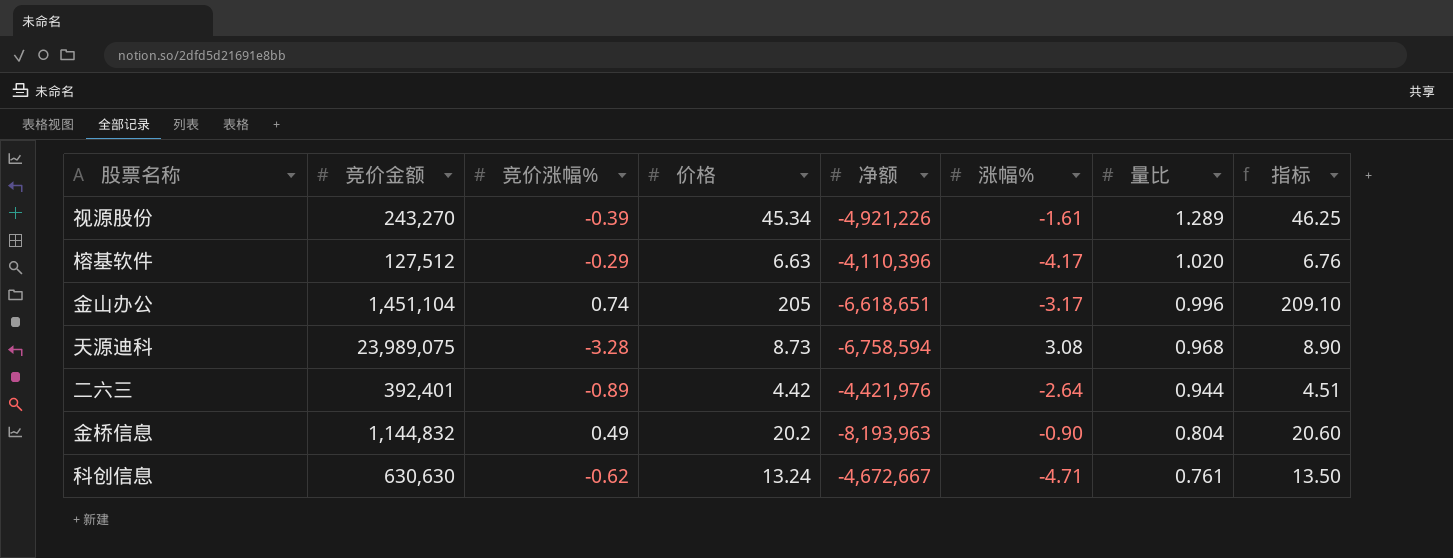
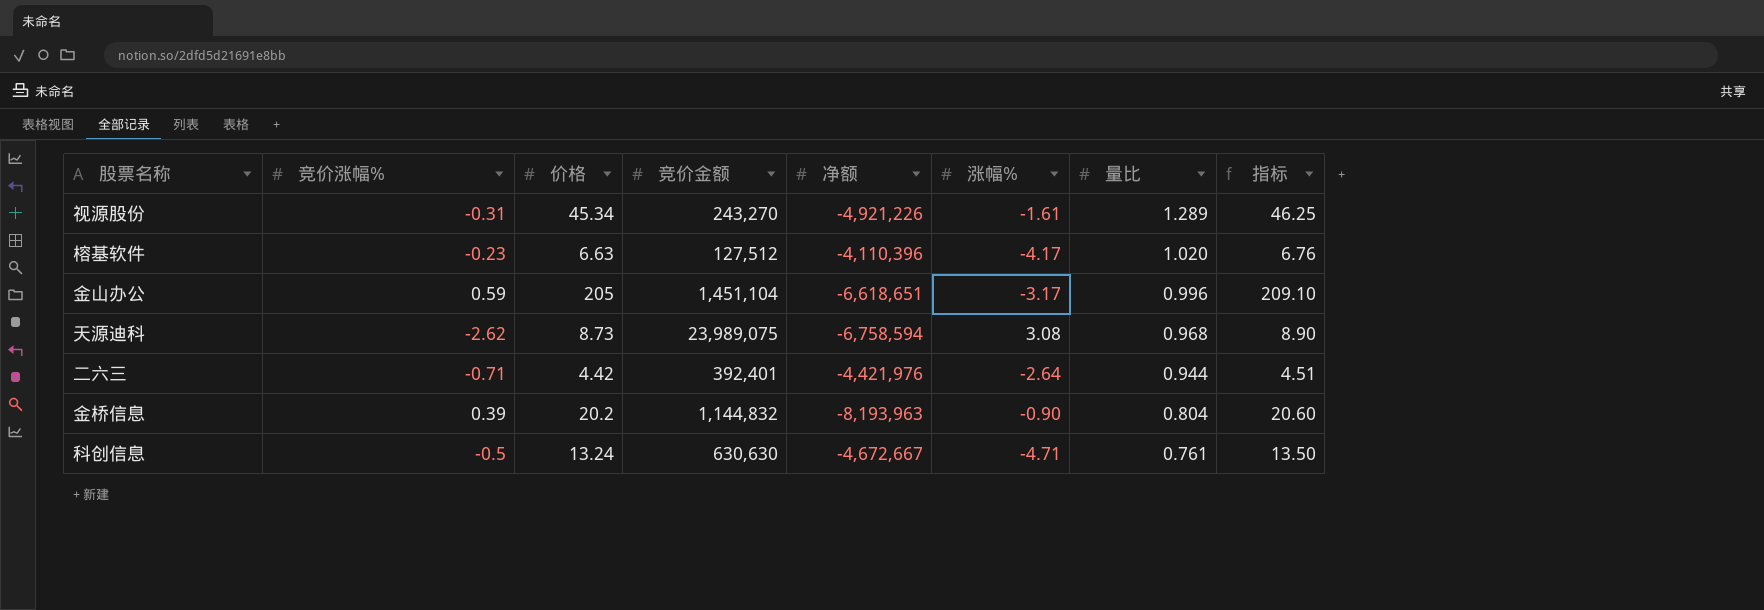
column 竞价金额 | position: 2 -> 4
视源股份 | 竞价涨幅%: -0.39 -> -0.31
榕基软件 | 竞价涨幅%: -0.29 -> -0.23
金山办公 | 竞价涨幅%: 0.74 -> 0.59
天源迪科 | 竞价涨幅%: -3.28 -> -2.62
二六三 | 竞价涨幅%: -0.89 -> -0.71
金桥信息 | 竞价涨幅%: 0.49 -> 0.39
科创信息 | 竞价涨幅%: -0.62 -> -0.5

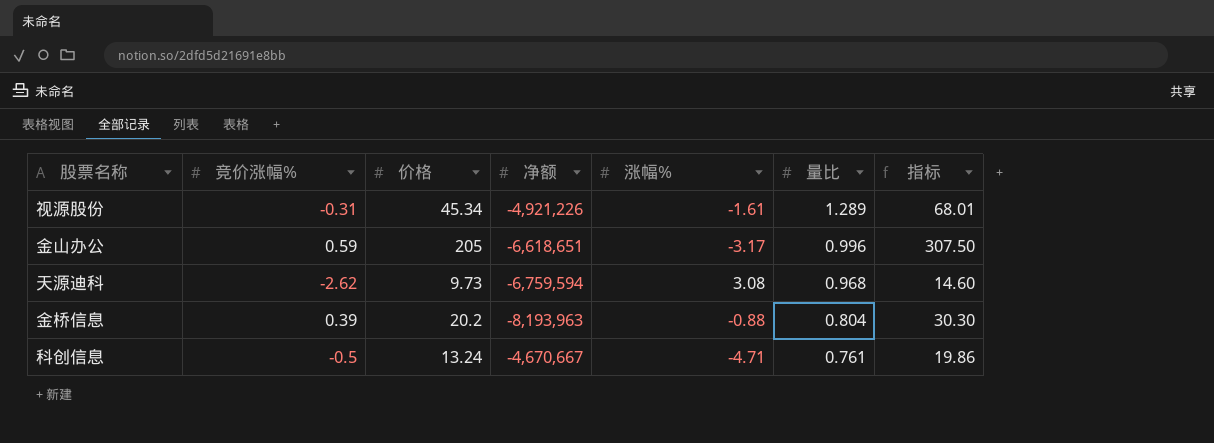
column 竞价金额 | position: 4 -> none
column 指标 | formula: [价格] * 1.02 -> [价格] * 1.5
row 榕基软件: -0.23 | 6.63 | 127,512 | -4,110,396 | -4.17 | 1.020 | 6.76 -> none
row 二六三: -0.71 | 4.42 | 392,401 | -4,421,976 | -2.64 | 0.944 | 4.51 -> none
天源迪科 | 价格: 8.73 -> 9.73
天源迪科 | 净额: -6,758,594 -> -6,759,594
金桥信息 | 涨幅%: -0.90 -> -0.88
科创信息 | 净额: -4,672,667 -> -4,670,667

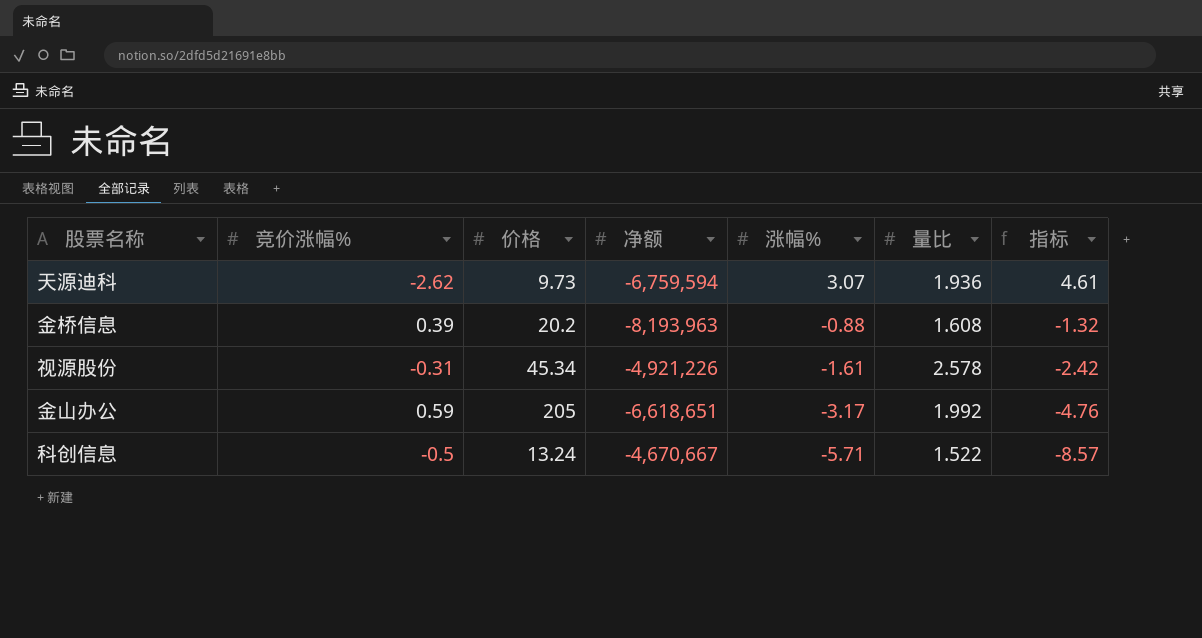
row order: 量比 descending -> 涨幅% descending
column 指标 | formula: [价格] * 1.5 -> [涨幅%] * 1.5
天源迪科 | 涨幅%: 3.08 -> 3.07
天源迪科 | 量比: 0.968 -> 1.936
金桥信息 | 量比: 0.804 -> 1.608
视源股份 | 量比: 1.289 -> 2.578
金山办公 | 量比: 0.996 -> 1.992
科创信息 | 涨幅%: -4.71 -> -5.71
科创信息 | 量比: 0.761 -> 1.522

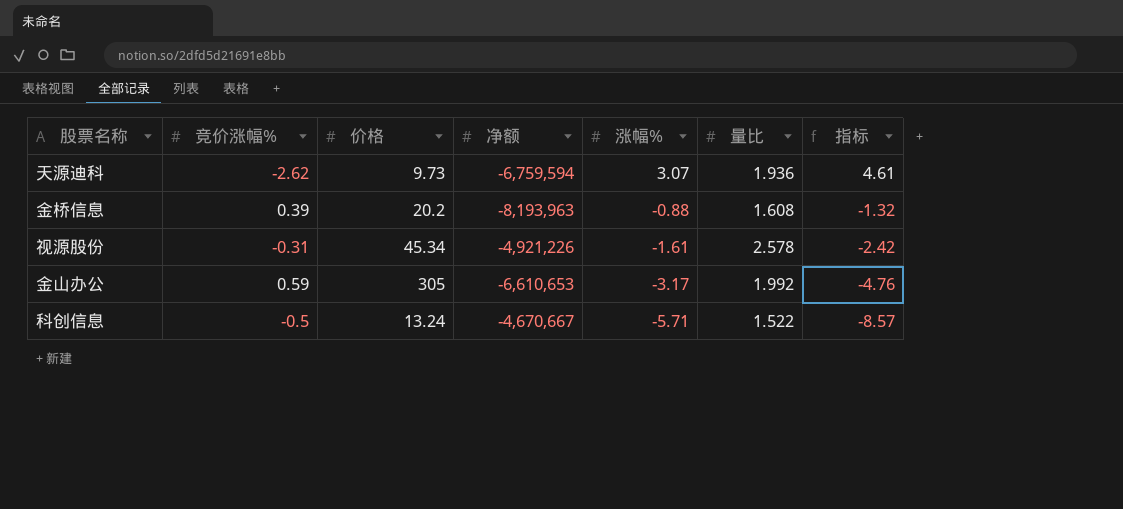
金山办公 | 价格: 205 -> 305
金山办公 | 净额: -6,618,651 -> -6,610,653

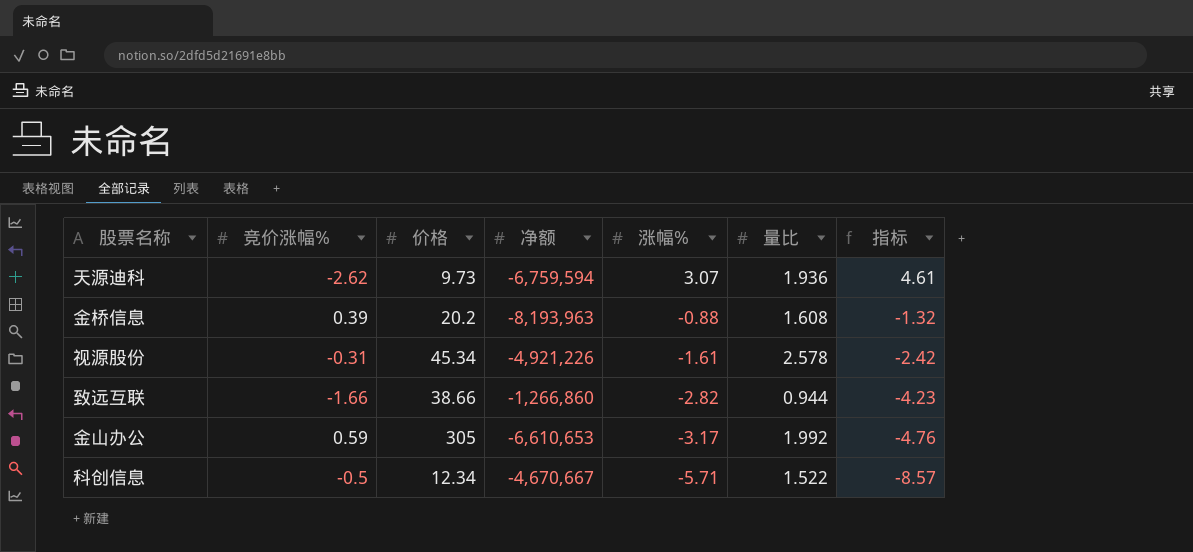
row 致远互联: none -> -1.66 | 38.66 | -1,266,860 | -2.82 | 0.944 | -4.23
科创信息 | 价格: 13.24 -> 12.34

